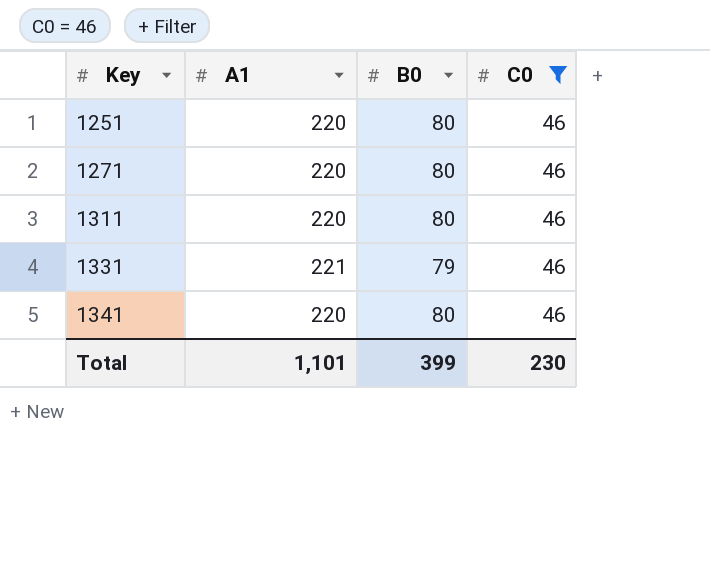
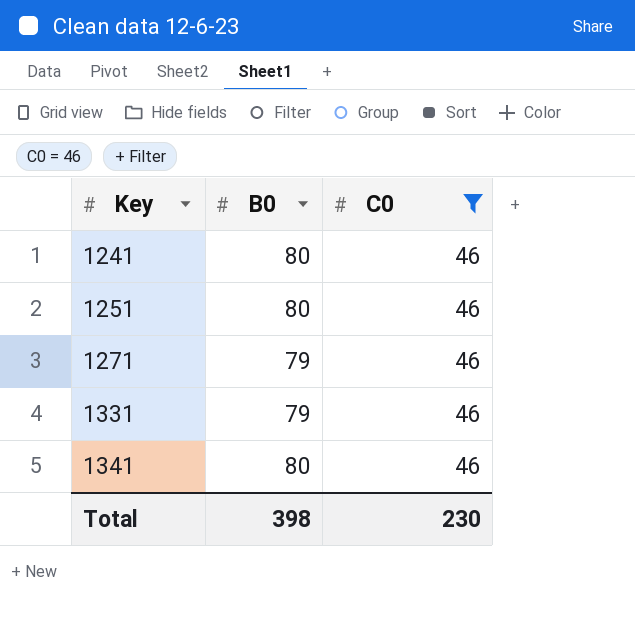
column A1 | position: 2 -> none
row 1311: 220 | 80 | 46 -> none
row 1241: none -> 80 | 46
1271 | B0: 80 -> 79
Total | B0: 399 -> 398

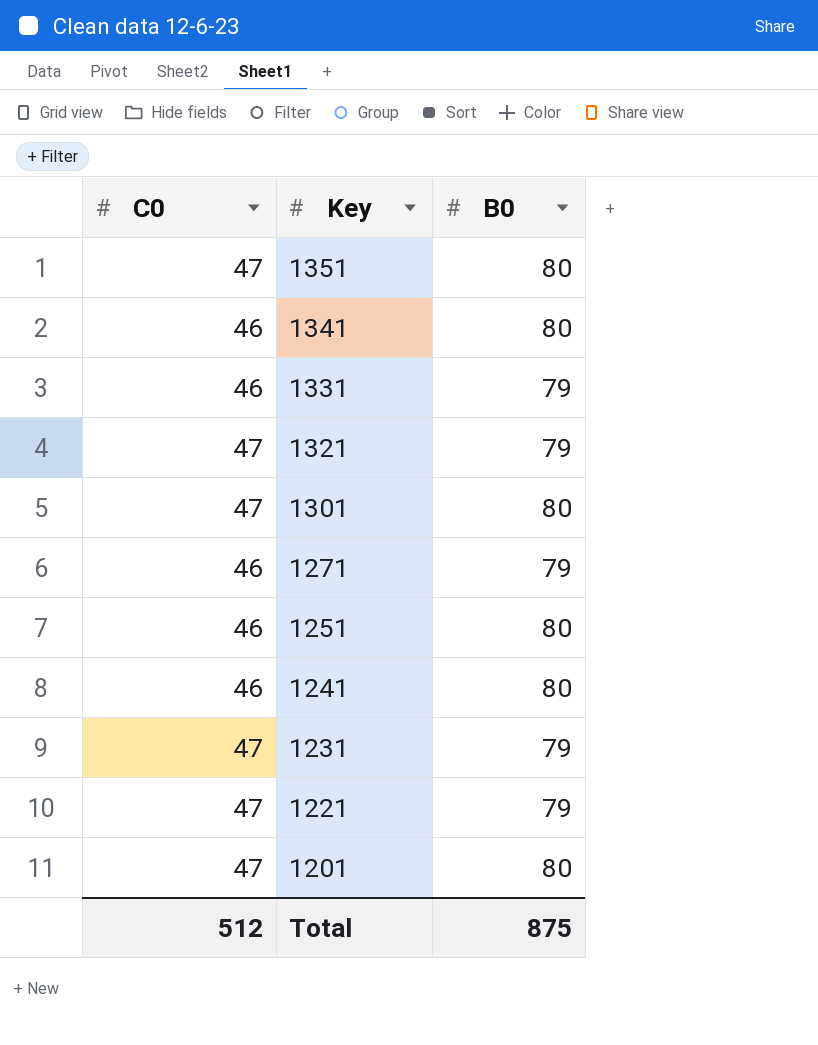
filter: C0 = 46 -> none
row order: Key ascending -> Key descending
column C0 | position: 3 -> 1
Total | C0: 230 -> 512
Total | B0: 398 -> 875

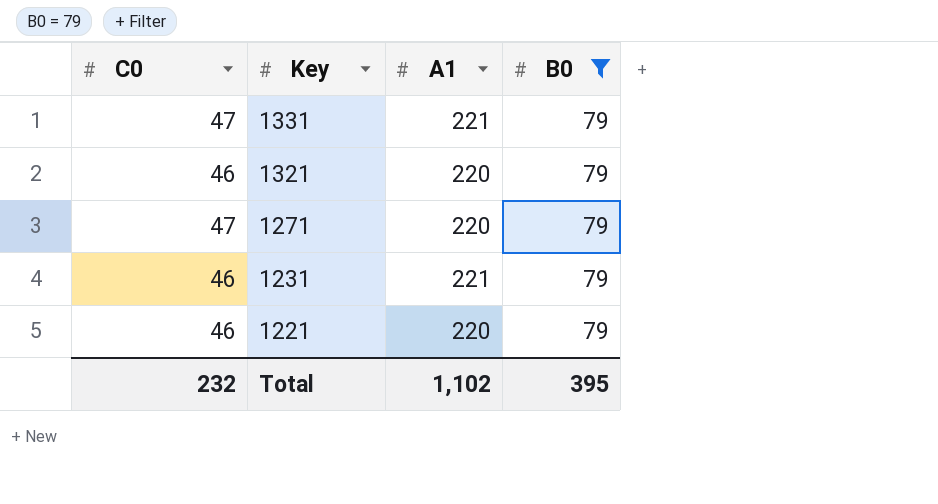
filter: none -> B0 = 79
column A1 | position: none -> 3
1331 | C0: 46 -> 47
1321 | C0: 47 -> 46
1271 | C0: 46 -> 47
1231 | C0: 47 -> 46
1221 | C0: 47 -> 46
Total | C0: 512 -> 232
Total | B0: 875 -> 395

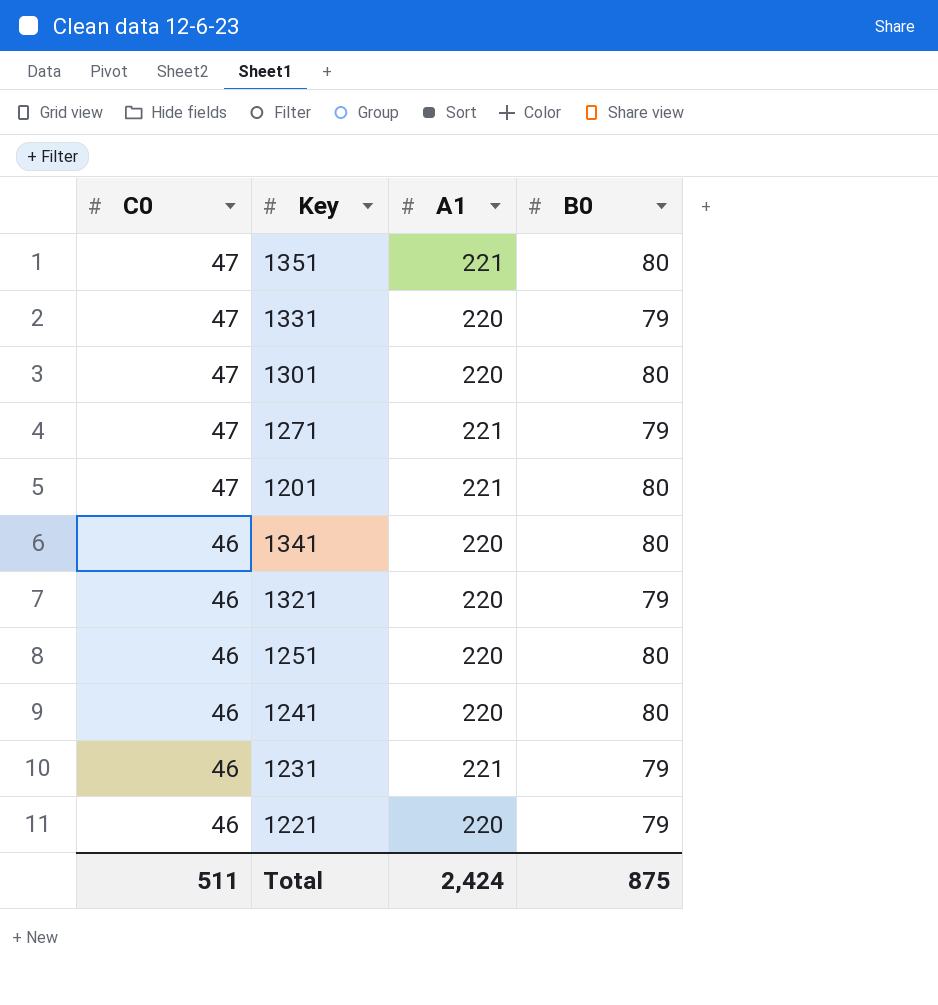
filter: B0 = 79 -> none
row order: Key descending -> C0 descending
1331 | A1: 221 -> 220
1271 | A1: 220 -> 221
Total | C0: 232 -> 511
Total | A1: 1,102 -> 2,424
Total | B0: 395 -> 875

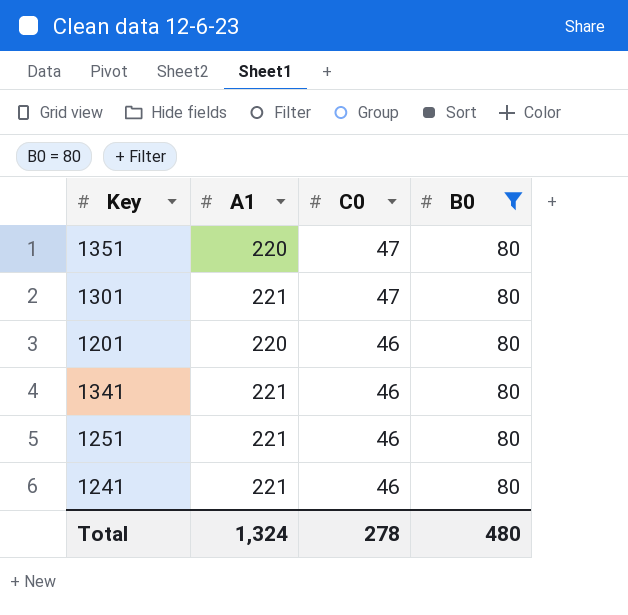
filter: none -> B0 = 80
column C0 | position: 1 -> 3
1351 | A1: 221 -> 220
1301 | A1: 220 -> 221
1201 | A1: 221 -> 220
1201 | C0: 47 -> 46
1341 | A1: 220 -> 221
1251 | A1: 220 -> 221
1241 | A1: 220 -> 221
Total | A1: 2,424 -> 1,324
Total | C0: 511 -> 278
Total | B0: 875 -> 480

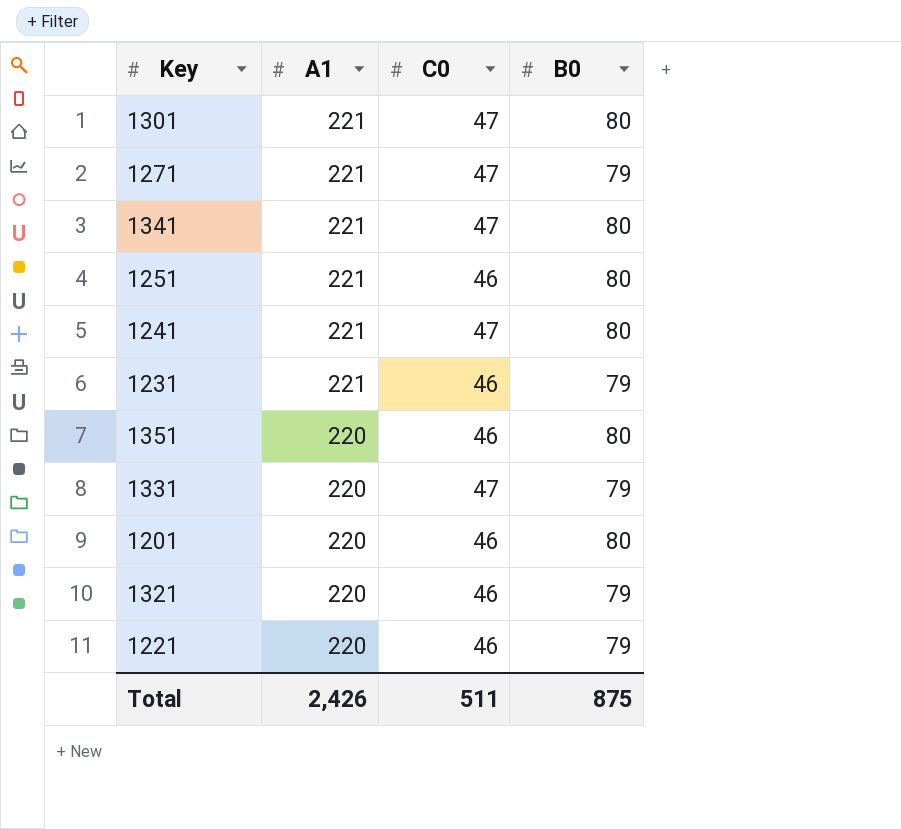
filter: B0 = 80 -> none
row order: C0 descending -> A1 descending
1341 | C0: 46 -> 47
1241 | C0: 46 -> 47
1351 | C0: 47 -> 46
Total | A1: 1,324 -> 2,426
Total | C0: 278 -> 511
Total | B0: 480 -> 875

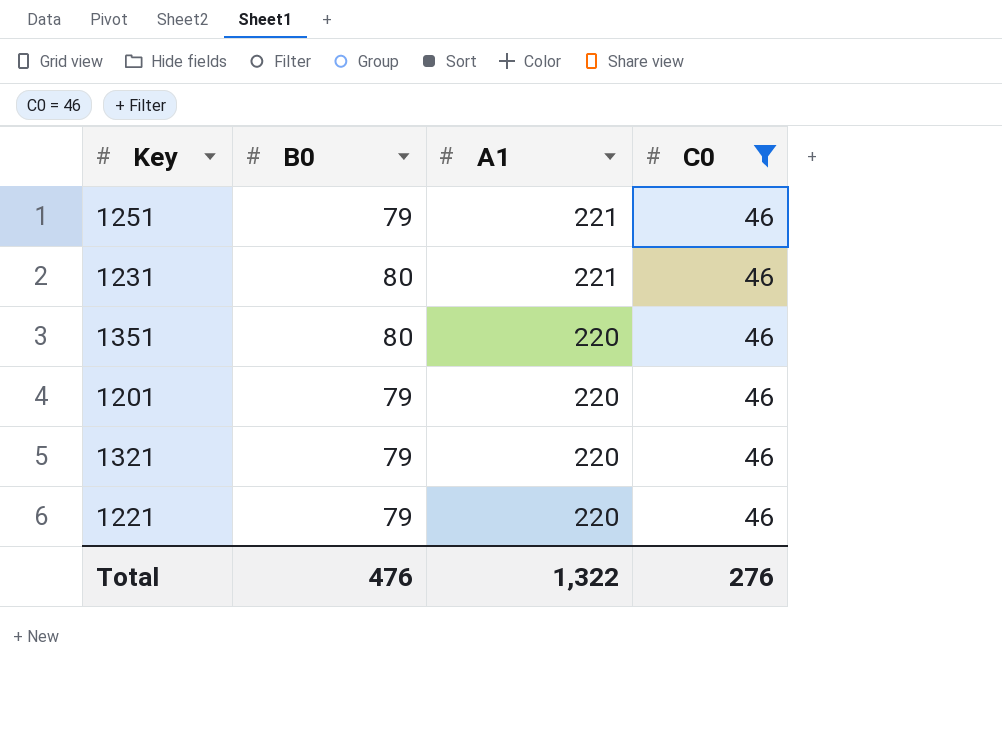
filter: none -> C0 = 46
column B0 | position: 4 -> 2
1251 | B0: 80 -> 79
1231 | B0: 79 -> 80
1201 | B0: 80 -> 79
Total | B0: 875 -> 476
Total | A1: 2,426 -> 1,322
Total | C0: 511 -> 276

